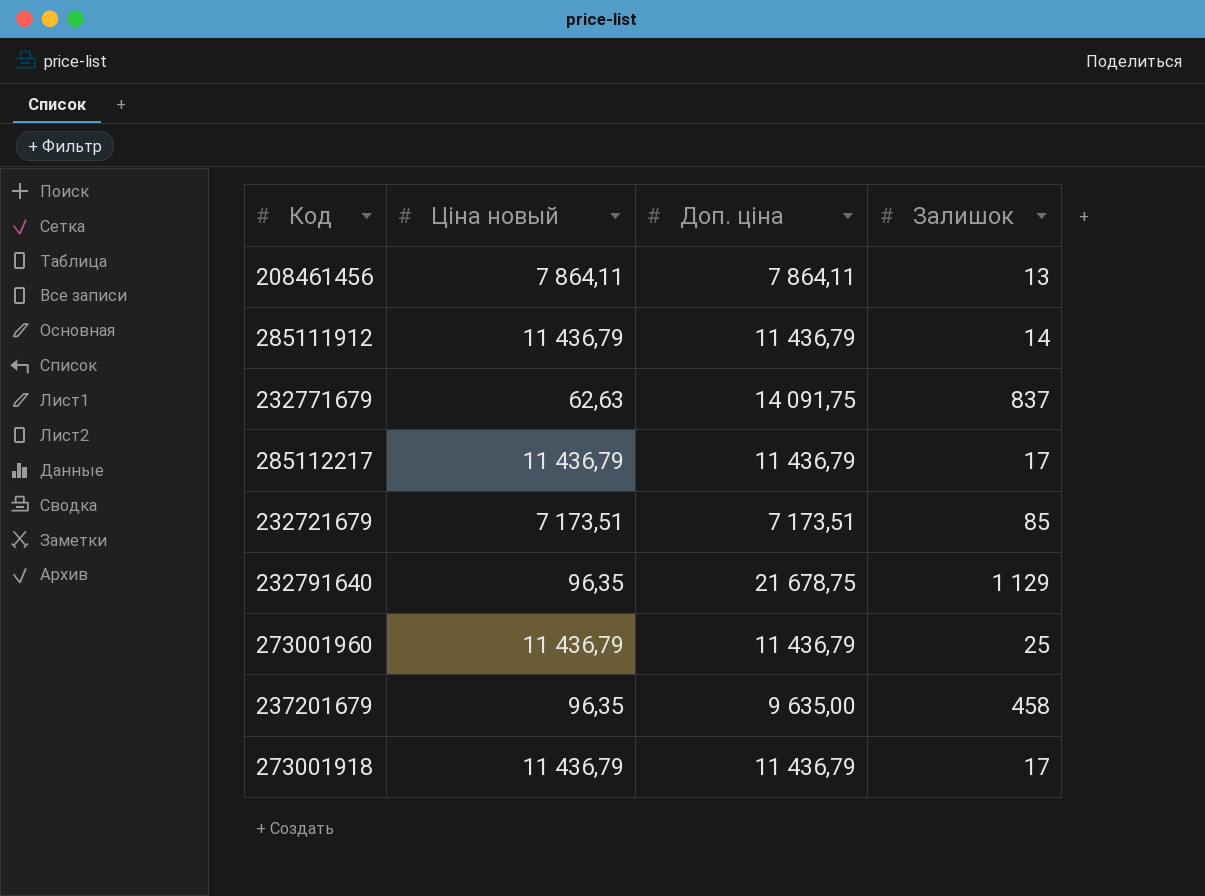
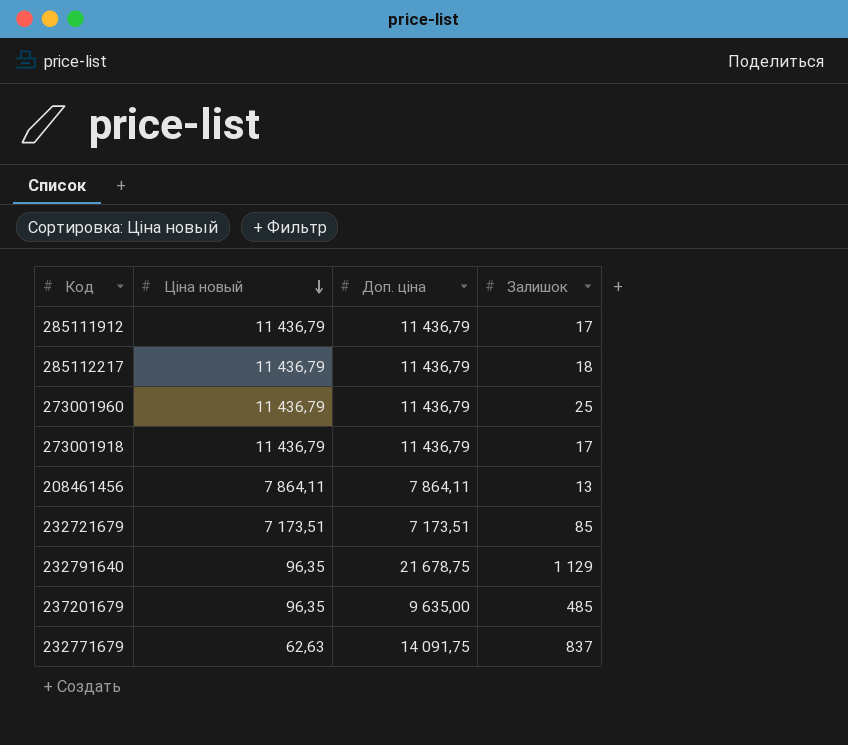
row order: none -> Ціна новый descending
285111912 | Залишок: 14 -> 17
285112217 | Залишок: 17 -> 18
237201679 | Залишок: 458 -> 485

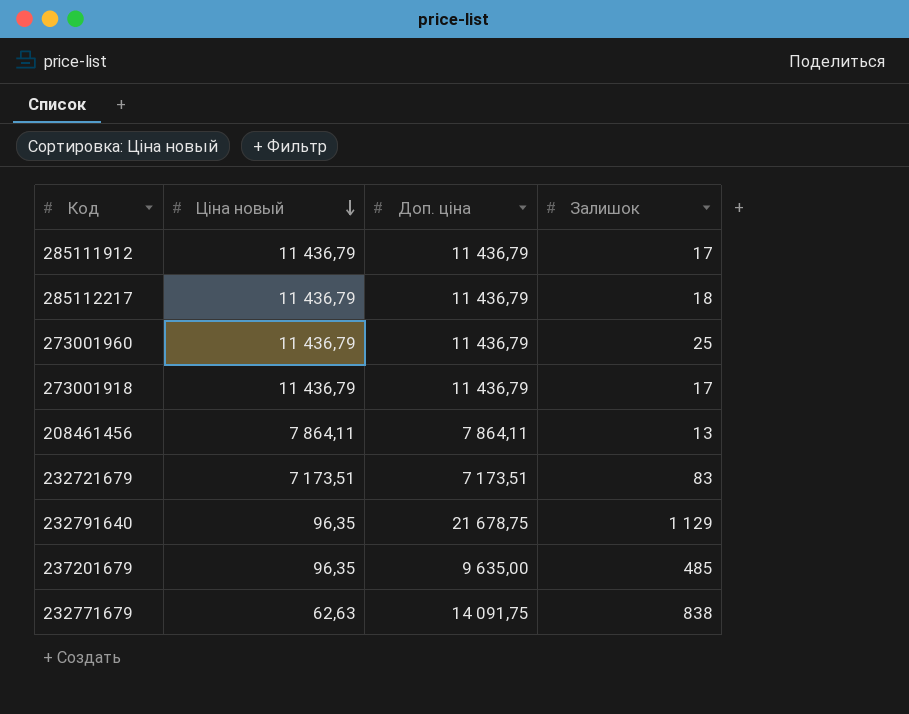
232721679 | Залишок: 85 -> 83
232771679 | Залишок: 837 -> 838

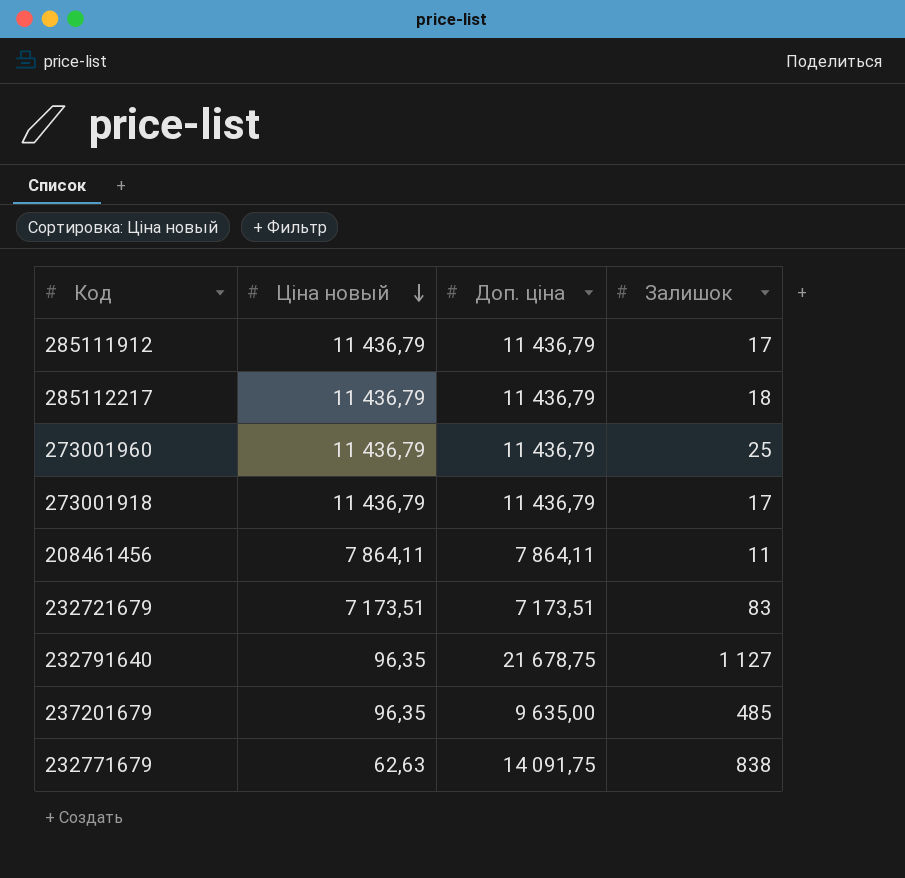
208461456 | Залишок: 13 -> 11
232791640 | Залишок: 1 129 -> 1 127

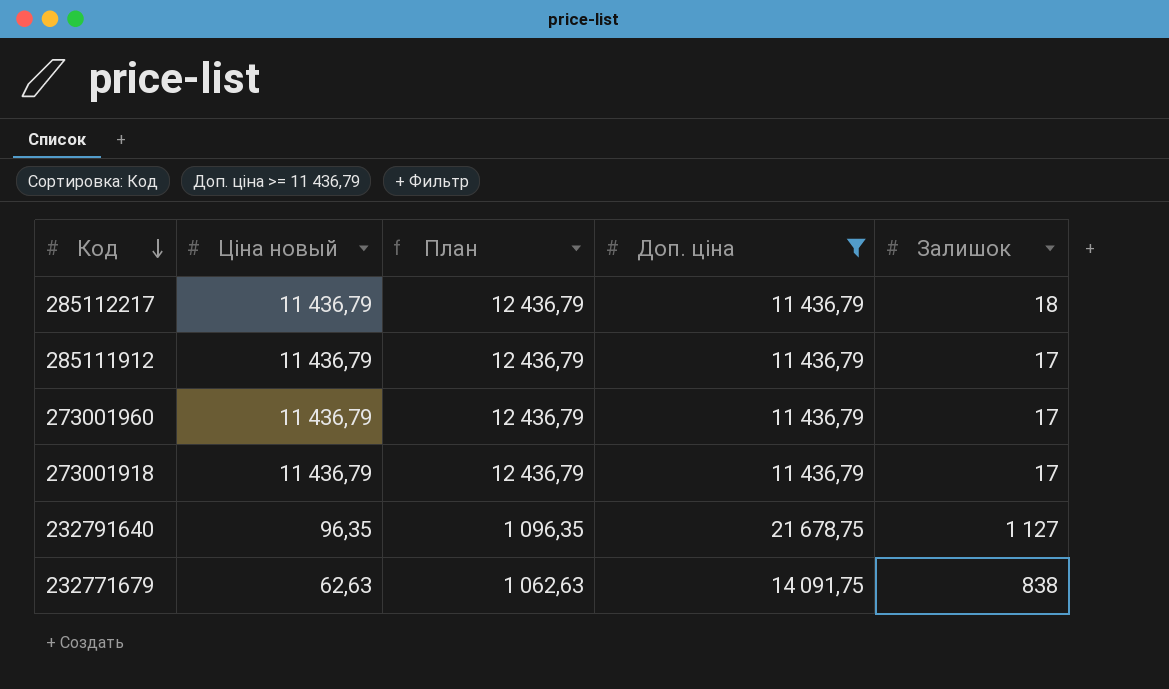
filter: none -> Доп. ціна >= 11 436,79
row order: Ціна новый descending -> Код descending
column План | formula: none -> [Ціна новый] + 1000
273001960 | Залишок: 25 -> 17

